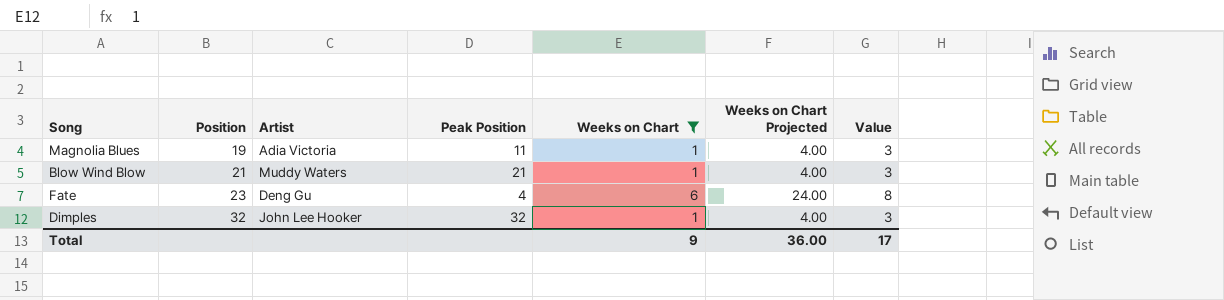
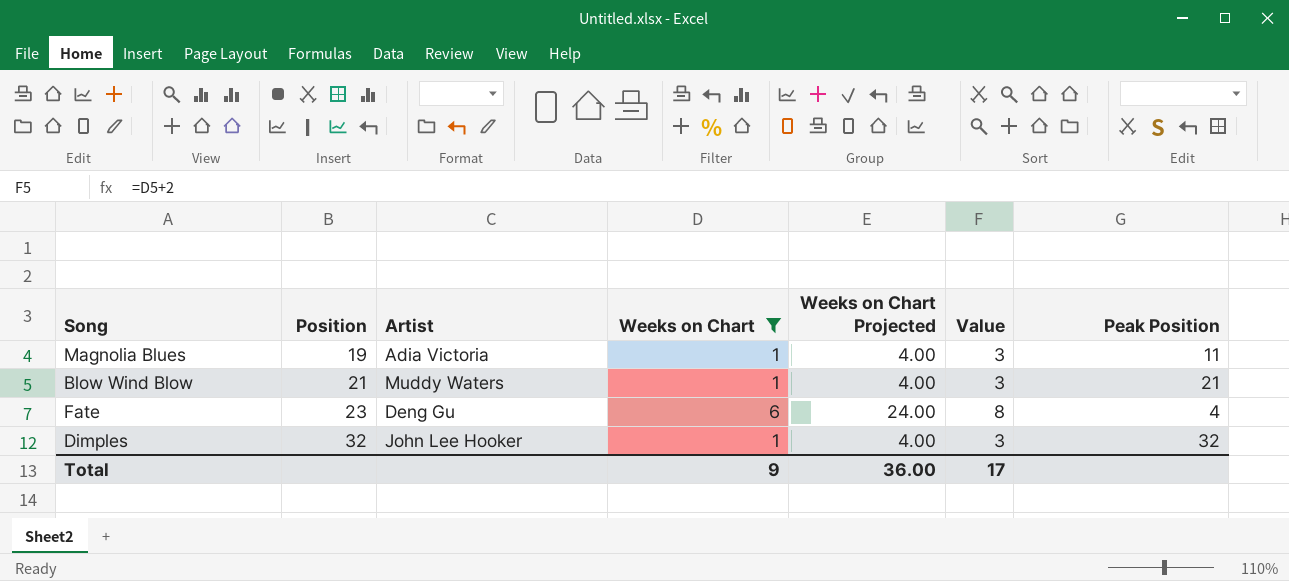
column Peak Position | position: 4 -> 7

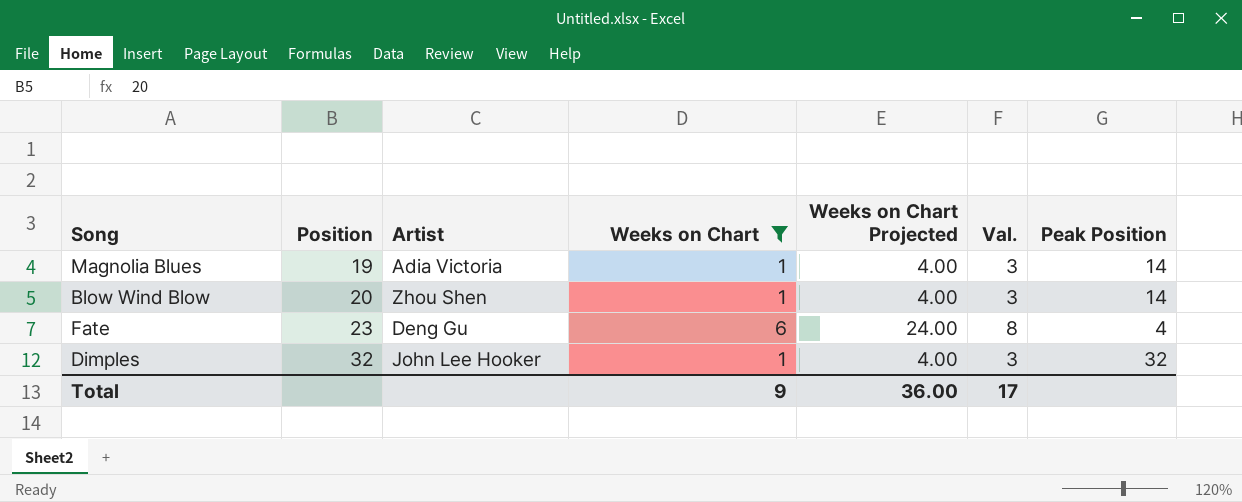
column name: Value -> Val.
Magnolia Blues | Peak Position: 11 -> 14
Blow Wind Blow | Position: 21 -> 20
Blow Wind Blow | Artist: Muddy Waters -> Zhou Shen
Blow Wind Blow | Peak Position: 21 -> 14

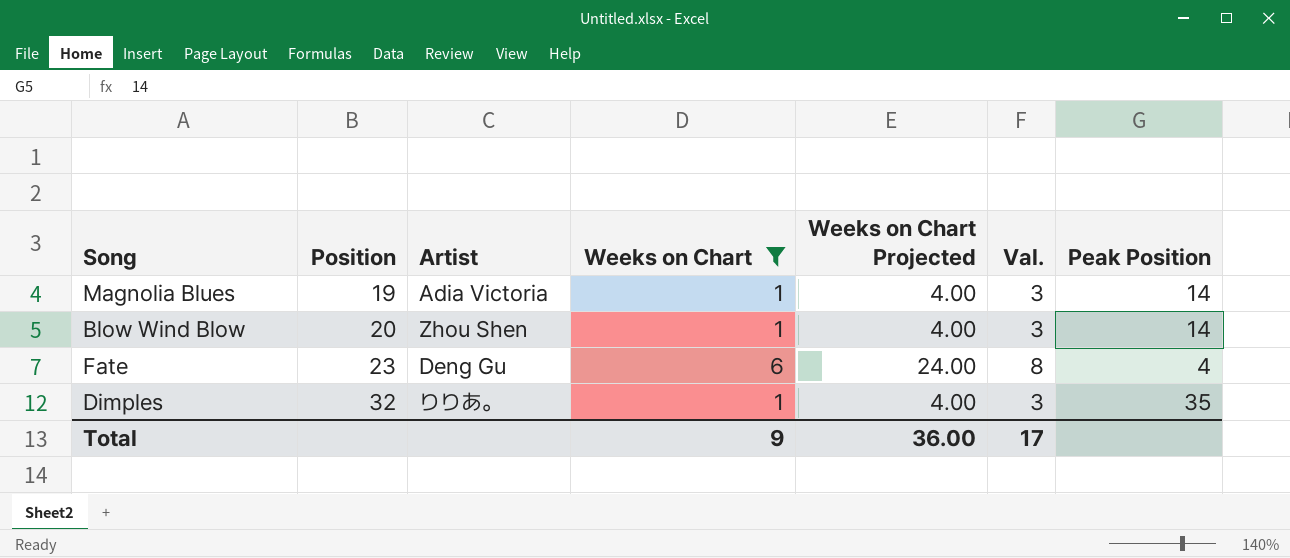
Dimples | Artist: John Lee Hooker -> りりあ。
Dimples | Peak Position: 32 -> 35

